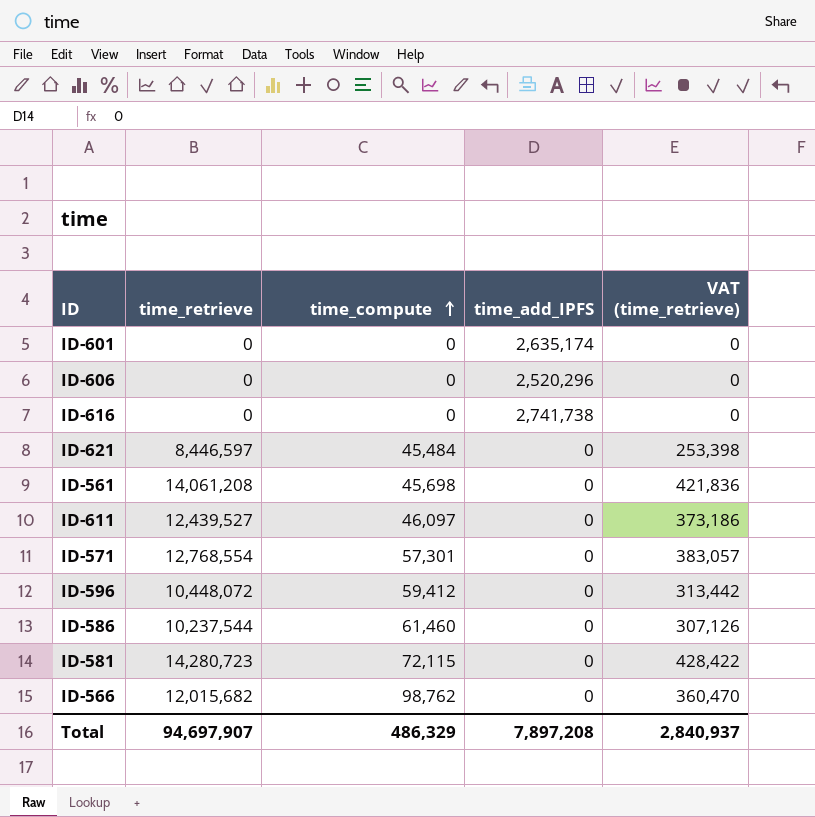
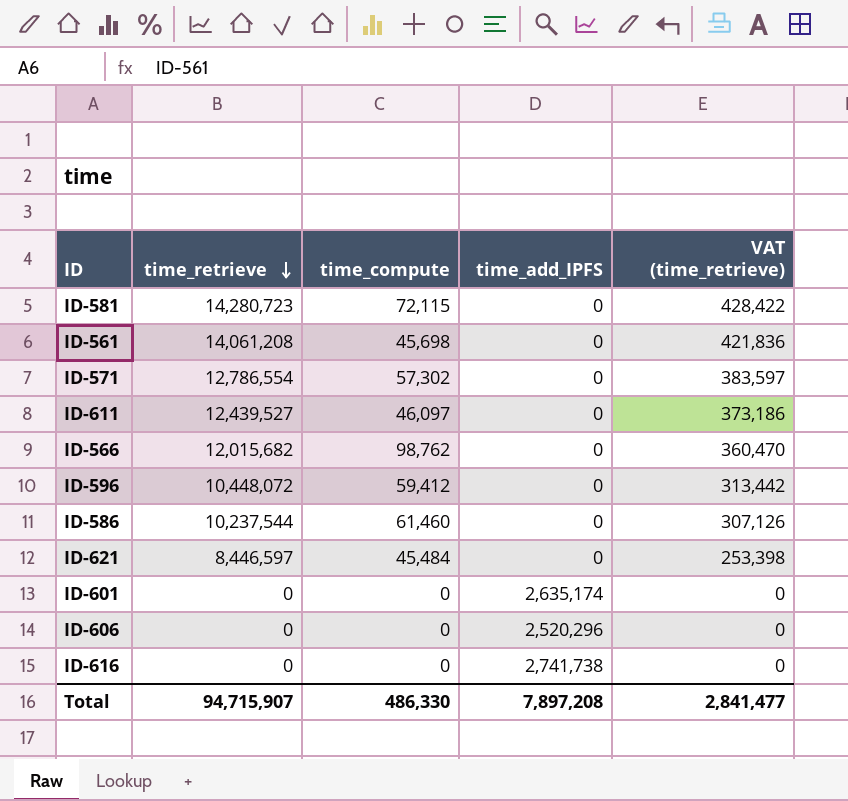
row order: time_compute ascending -> time_retrieve descending
ID-571 | time_retrieve: 12,768,554 -> 12,786,554
ID-571 | time_compute: 57,301 -> 57,302
ID-571 | VAT (time_retrieve): 383,057 -> 383,597
Total | time_retrieve: 94,697,907 -> 94,715,907
Total | time_compute: 486,329 -> 486,330
Total | VAT (time_retrieve): 2,840,937 -> 2,841,477

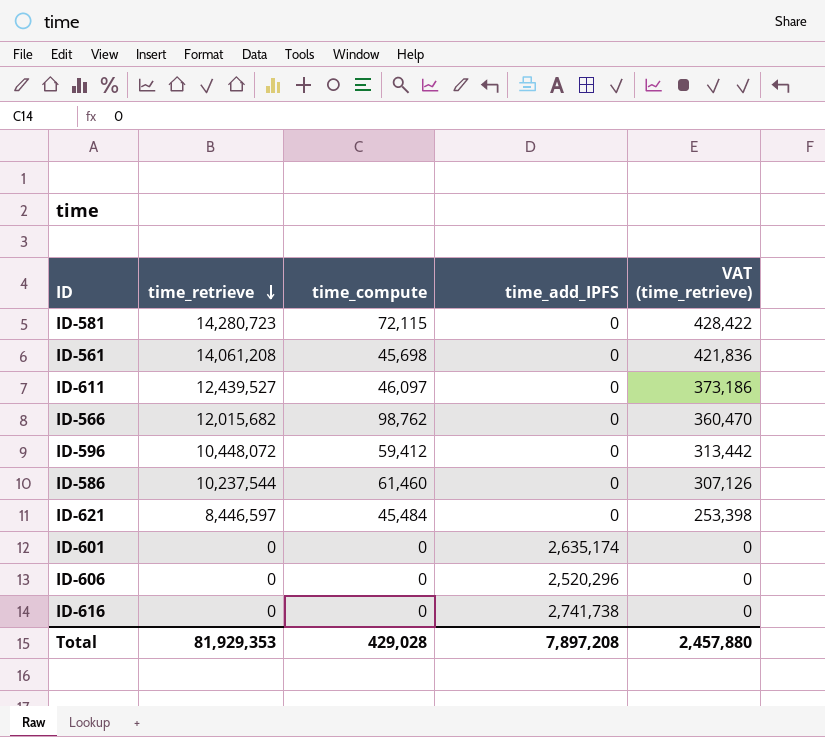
row ID-571: 12,786,554 | 57,302 | 0 | 383,597 -> none
Total | time_retrieve: 94,715,907 -> 81,929,353
Total | time_compute: 486,330 -> 429,028
Total | VAT (time_retrieve): 2,841,477 -> 2,457,880

